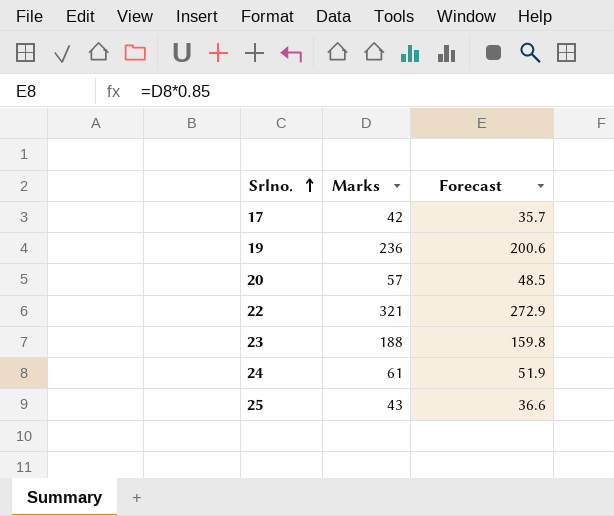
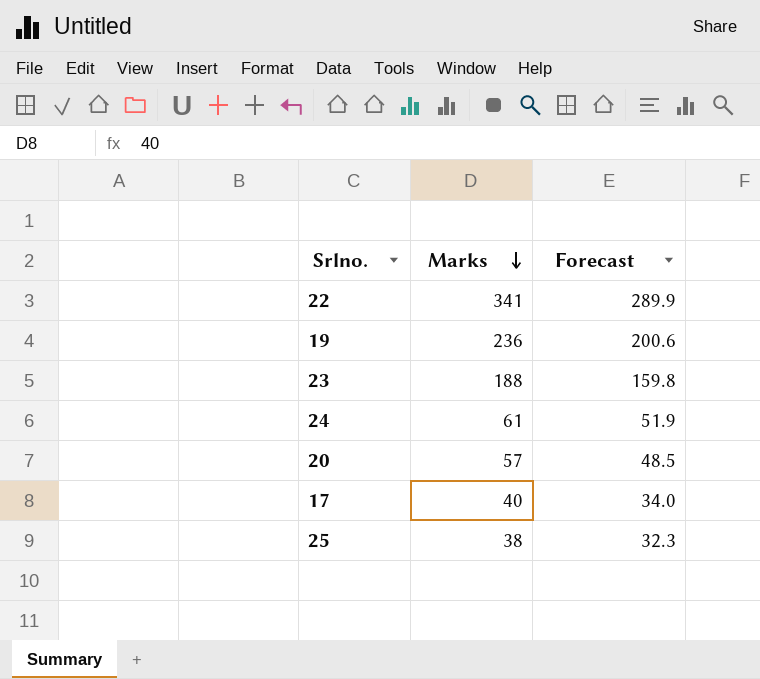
row order: Srlno. ascending -> Marks descending
22 | Marks: 321 -> 341
22 | Forecast: 272.9 -> 289.9
17 | Marks: 42 -> 40
17 | Forecast: 35.7 -> 34.0
25 | Marks: 43 -> 38
25 | Forecast: 36.6 -> 32.3

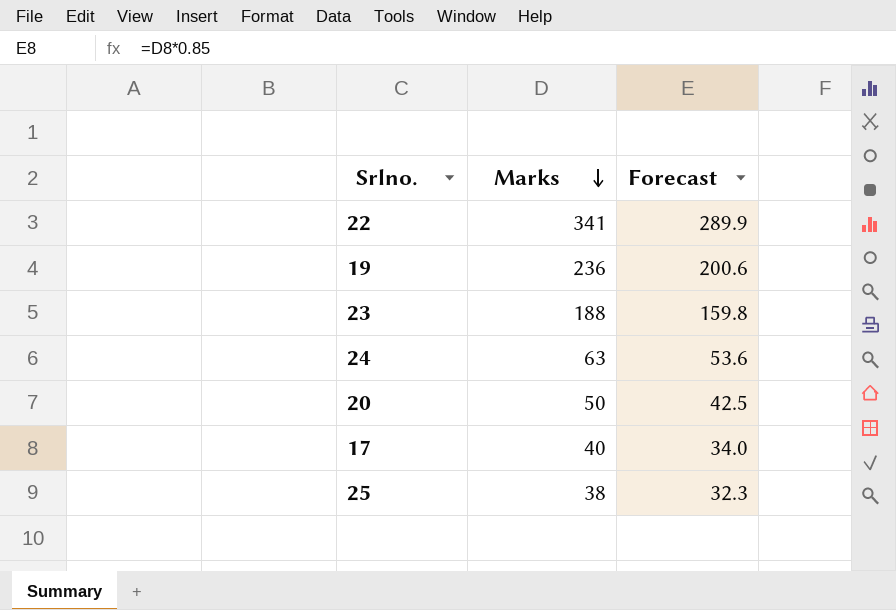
24 | Marks: 61 -> 63
24 | Forecast: 51.9 -> 53.6
20 | Marks: 57 -> 50
20 | Forecast: 48.5 -> 42.5

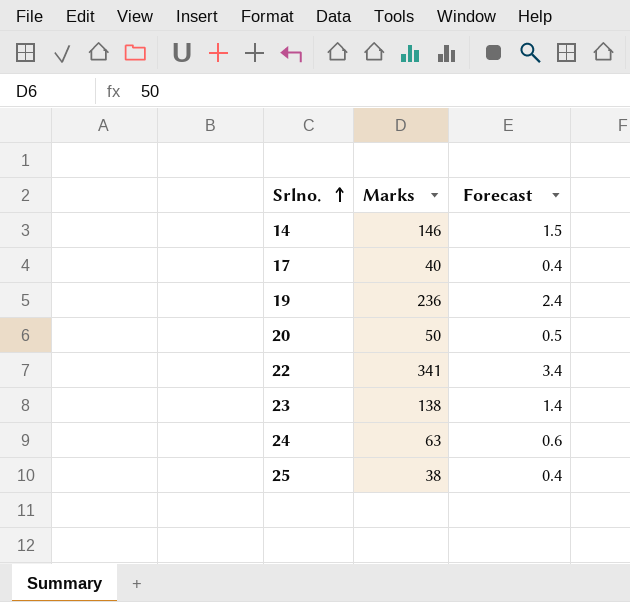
row order: Marks descending -> Srlno. ascending
column Forecast | formula: [Marks] * 0.85 -> [Marks] * 0.01
row 14: none -> 146 | 1.5
23 | Marks: 188 -> 138

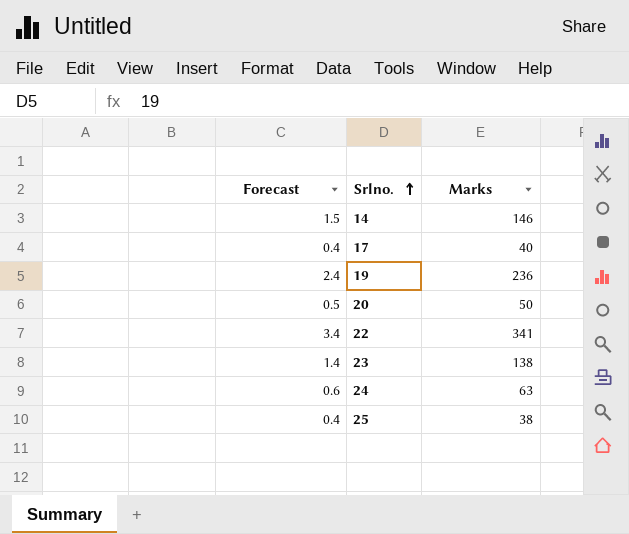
column Forecast | position: 3 -> 1

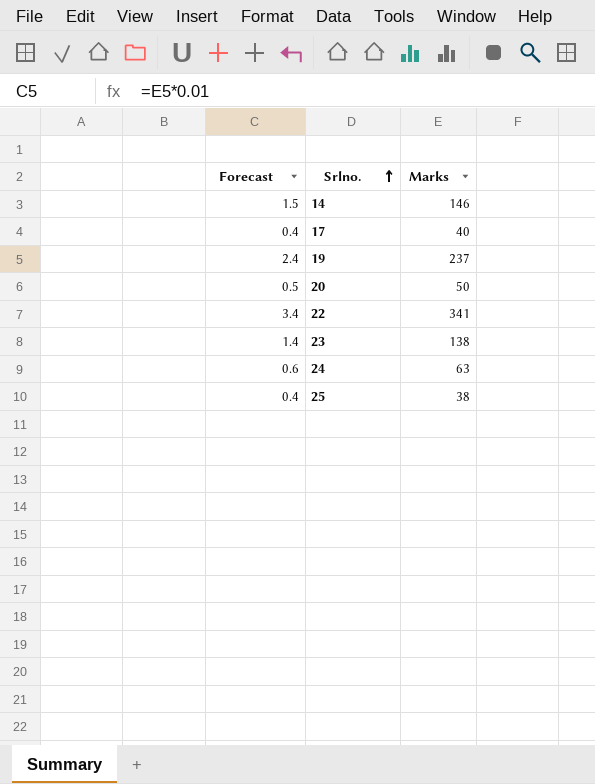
19 | Marks: 236 -> 237

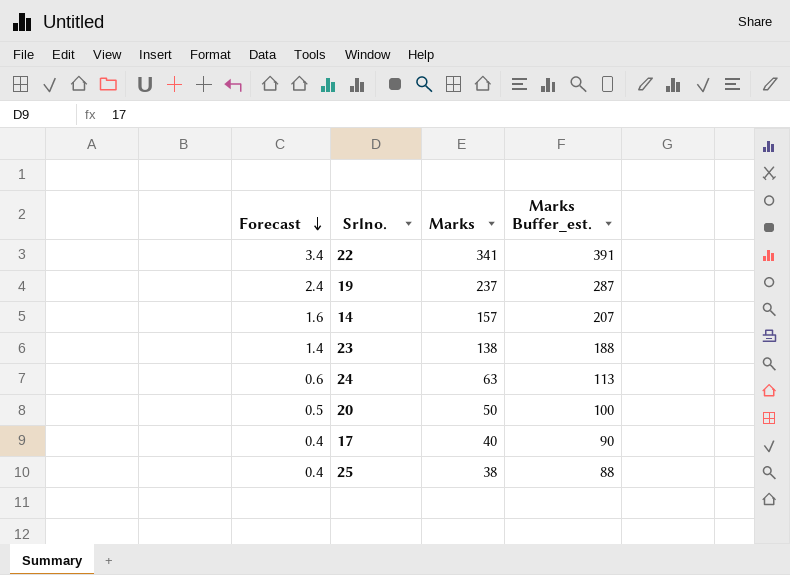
row order: Srlno. ascending -> Forecast descending
column Marks Buffer_est. | formula: none -> [Marks] + 50
14 | Forecast: 1.5 -> 1.6
14 | Marks: 146 -> 157

